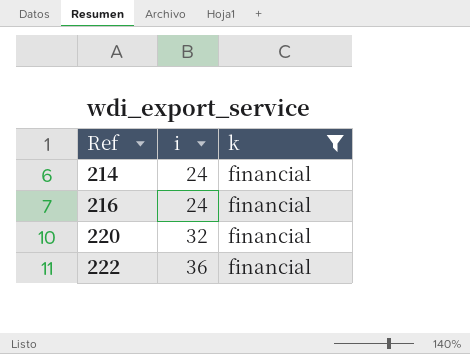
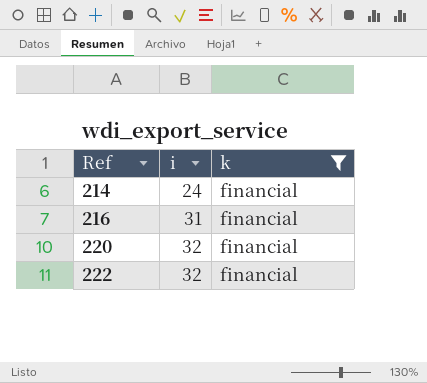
216 | i: 24 -> 31
222 | i: 36 -> 32

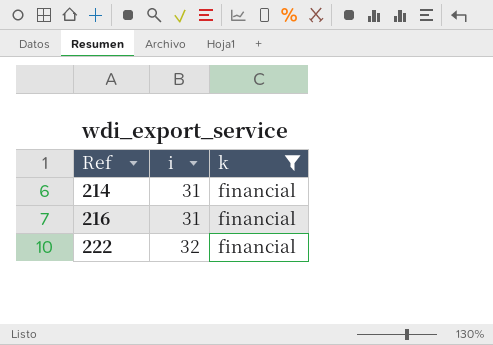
row 220: 32 | financial -> none
214 | i: 24 -> 31

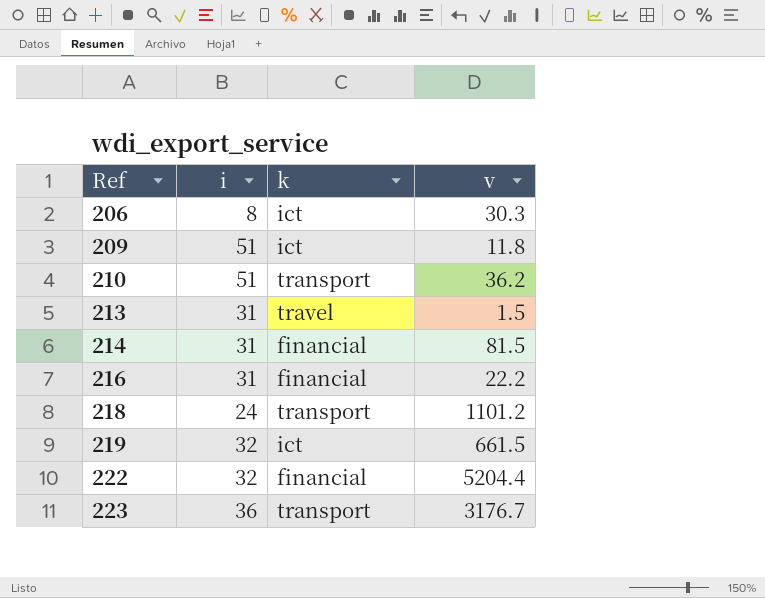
filter: k = financial -> none
column v | position: none -> 4

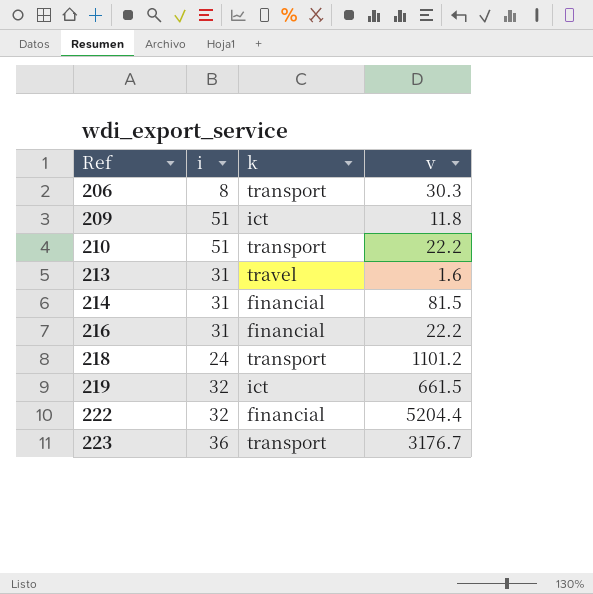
206 | k: ict -> transport
210 | v: 36.2 -> 22.2
213 | v: 1.5 -> 1.6

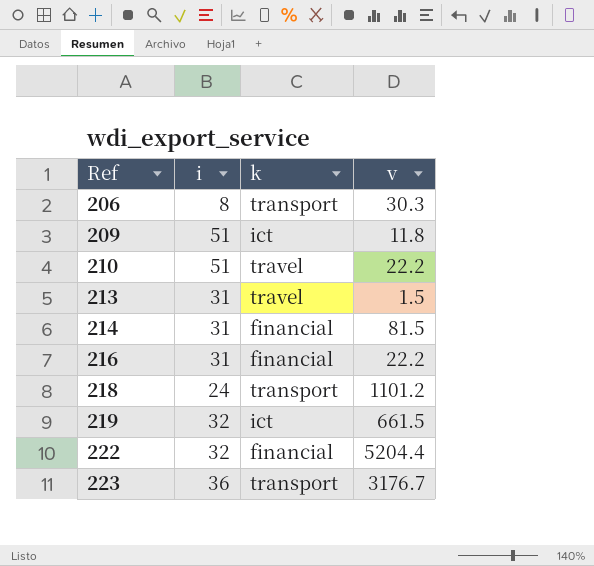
210 | k: transport -> travel
213 | v: 1.6 -> 1.5

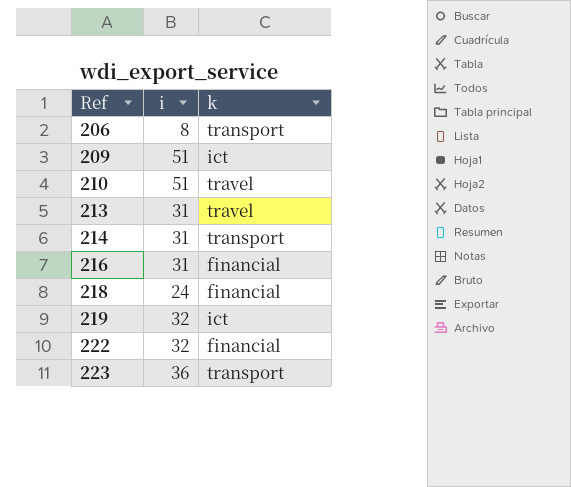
column v | position: 4 -> none
214 | k: financial -> transport
218 | k: transport -> financial

